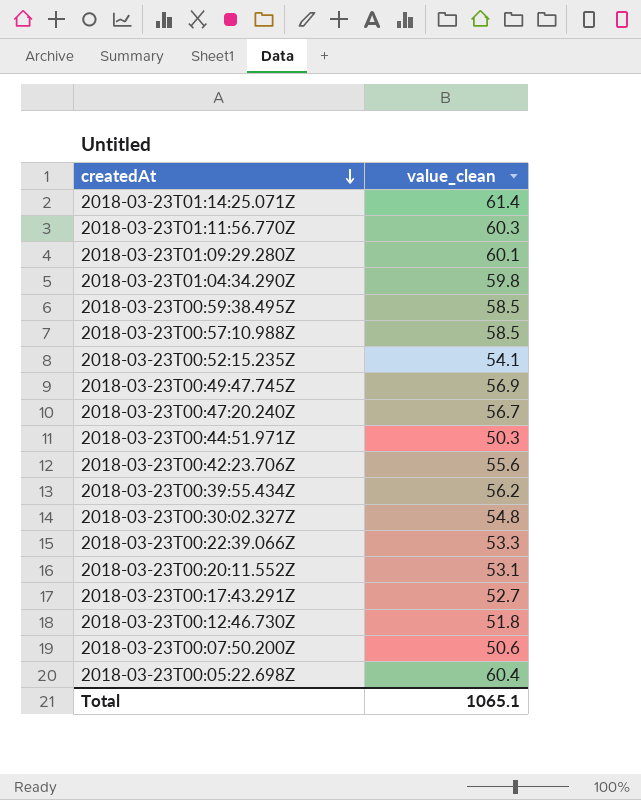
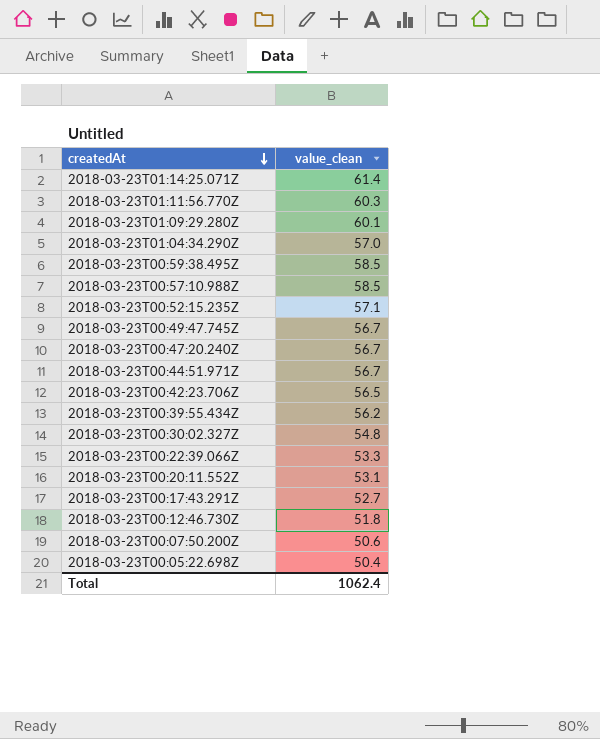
2018-03-23T01:04:34.290Z | value_clean: 59.8 -> 57.0
2018-03-23T00:52:15.235Z | value_clean: 54.1 -> 57.1
2018-03-23T00:49:47.745Z | value_clean: 56.9 -> 56.7
2018-03-23T00:44:51.971Z | value_clean: 50.3 -> 56.7
2018-03-23T00:42:23.706Z | value_clean: 55.6 -> 56.5
2018-03-23T00:05:22.698Z | value_clean: 60.4 -> 50.4
Total | value_clean: 1065.1 -> 1062.4

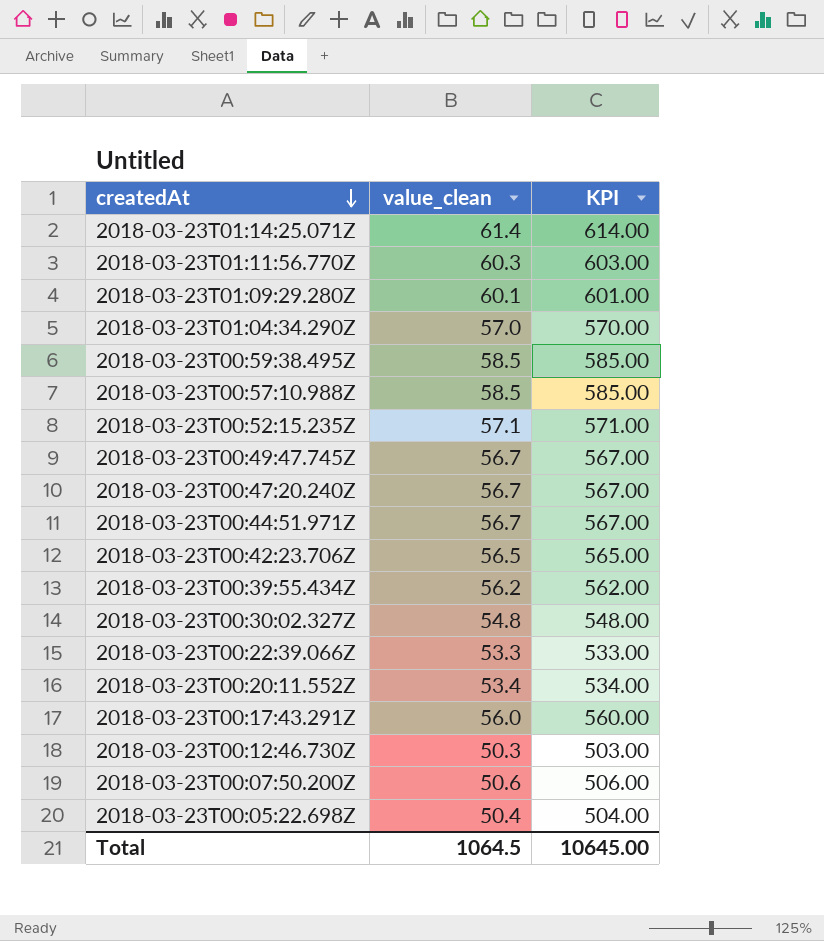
column KPI | formula: none -> [value_clean] * 10
2018-03-23T00:20:11.552Z | value_clean: 53.1 -> 53.4
2018-03-23T00:17:43.291Z | value_clean: 52.7 -> 56.0
2018-03-23T00:12:46.730Z | value_clean: 51.8 -> 50.3
Total | value_clean: 1062.4 -> 1064.5

